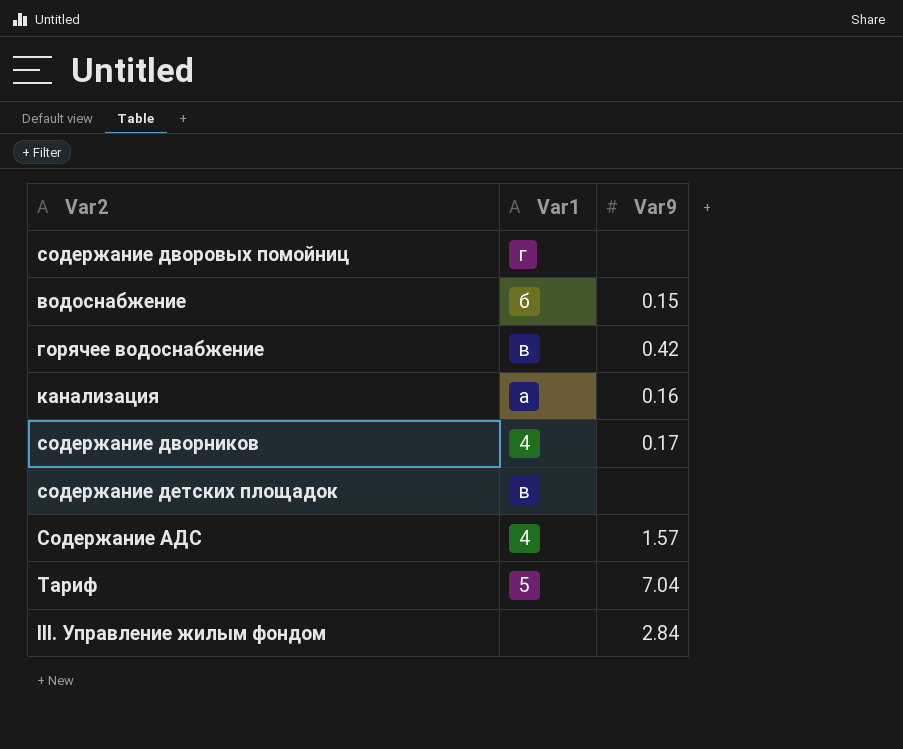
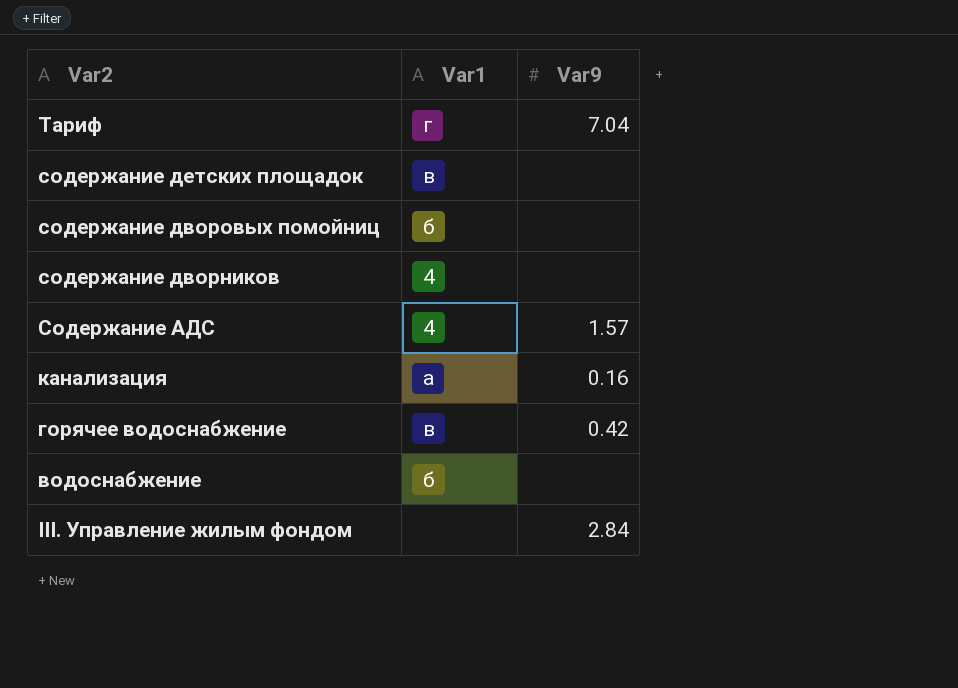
row order: none -> Var2 descending
Тариф | Var1: 5 -> г
содержание дворовых помойниц | Var1: г -> б
содержание дворников | Var9: 0.17 -> none
водоснабжение | Var9: 0.15 -> none

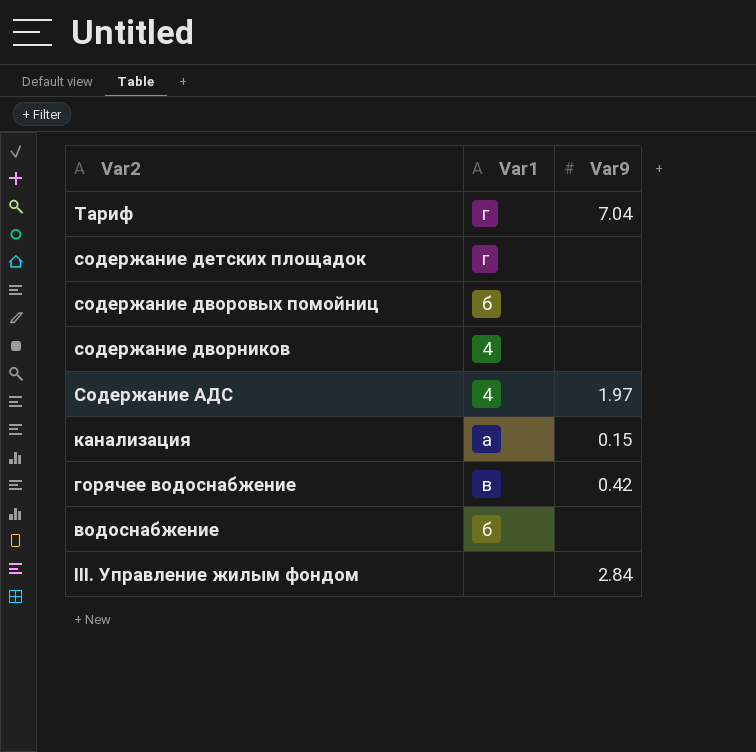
содержание детских площадок | Var1: в -> г
Содержание АДС | Var9: 1.57 -> 1.97
канализация | Var9: 0.16 -> 0.15

